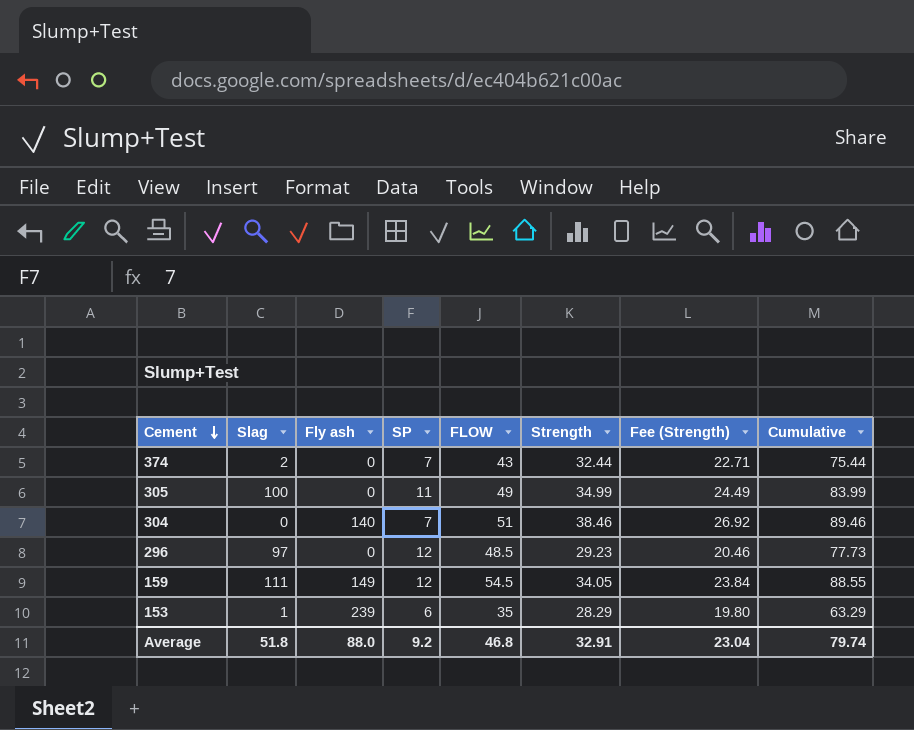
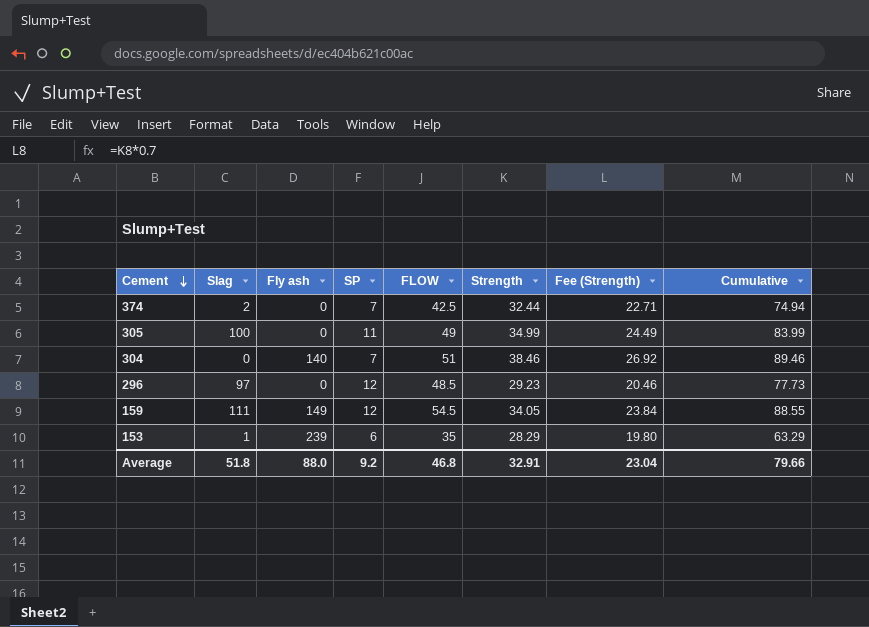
374 | FLOW: 43 -> 42.5
374 | Cumulative: 75.44 -> 74.94
Average | Cumulative: 79.74 -> 79.66

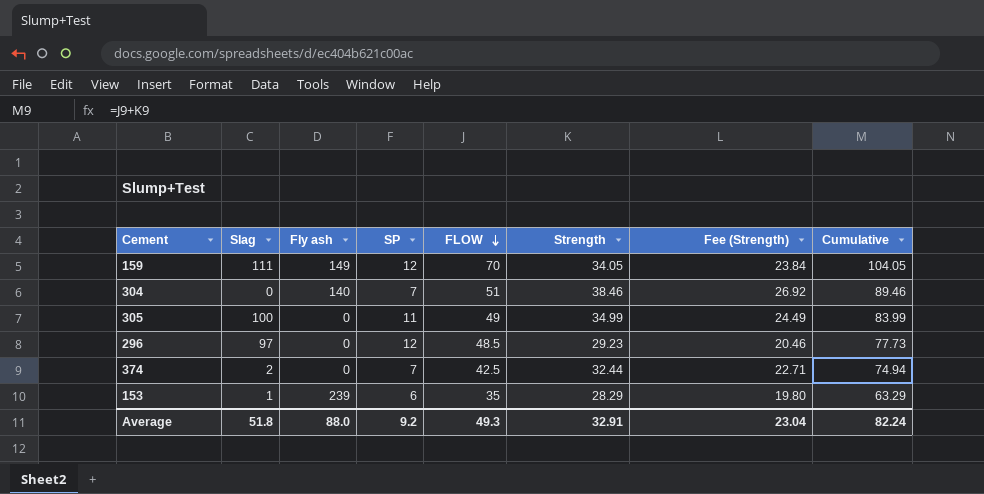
row order: Cement descending -> FLOW descending
159 | FLOW: 54.5 -> 70
159 | Cumulative: 88.55 -> 104.05
Average | FLOW: 46.8 -> 49.3
Average | Cumulative: 79.66 -> 82.24

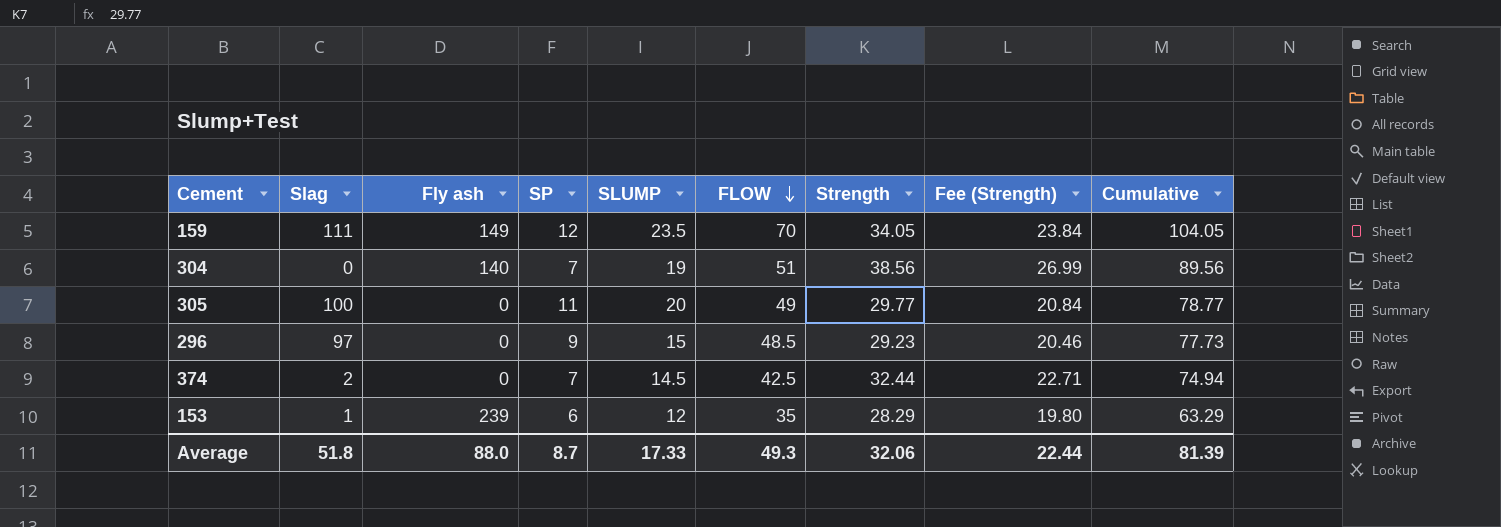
column SLUMP | position: none -> 5
304 | Strength: 38.46 -> 38.56
304 | Fee (Strength): 26.92 -> 26.99
304 | Cumulative: 89.46 -> 89.56
305 | Strength: 34.99 -> 29.77
305 | Fee (Strength): 24.49 -> 20.84
305 | Cumulative: 83.99 -> 78.77
296 | SP: 12 -> 9
Average | SP: 9.2 -> 8.7
Average | Strength: 32.91 -> 32.06
Average | Fee (Strength): 23.04 -> 22.44
Average | Cumulative: 82.24 -> 81.39

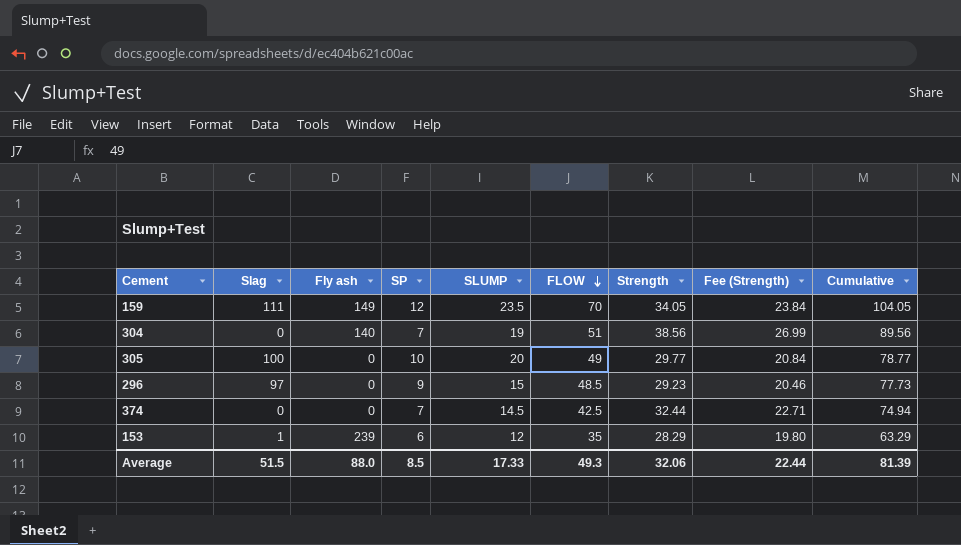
305 | SP: 11 -> 10
374 | Slag: 2 -> 0
Average | Slag: 51.8 -> 51.5
Average | SP: 8.7 -> 8.5

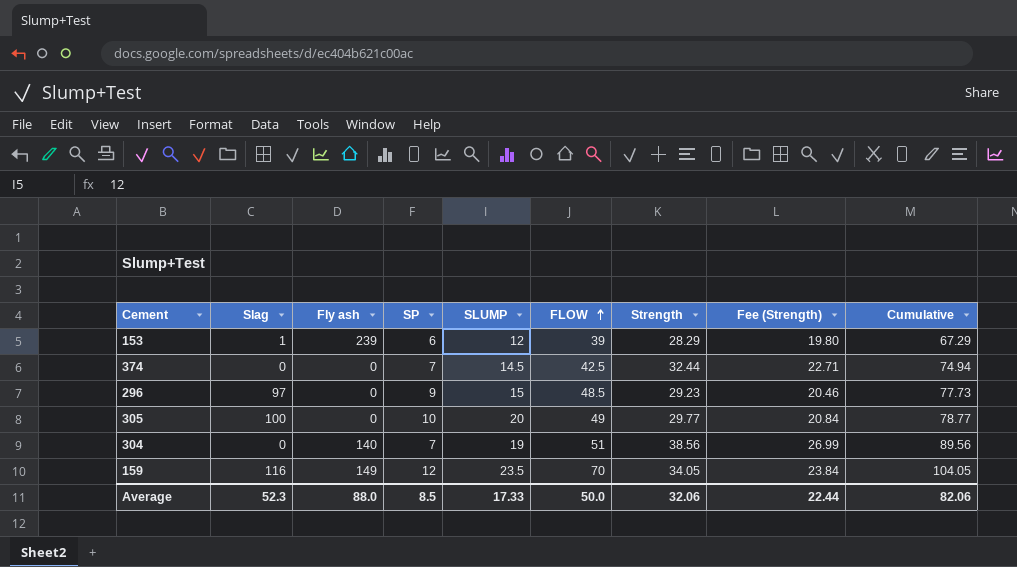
row order: FLOW descending -> FLOW ascending
153 | FLOW: 35 -> 39
153 | Cumulative: 63.29 -> 67.29
159 | Slag: 111 -> 116
Average | Slag: 51.5 -> 52.3
Average | FLOW: 49.3 -> 50.0
Average | Cumulative: 81.39 -> 82.06

